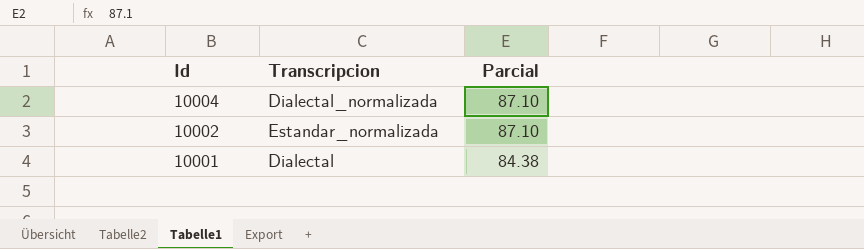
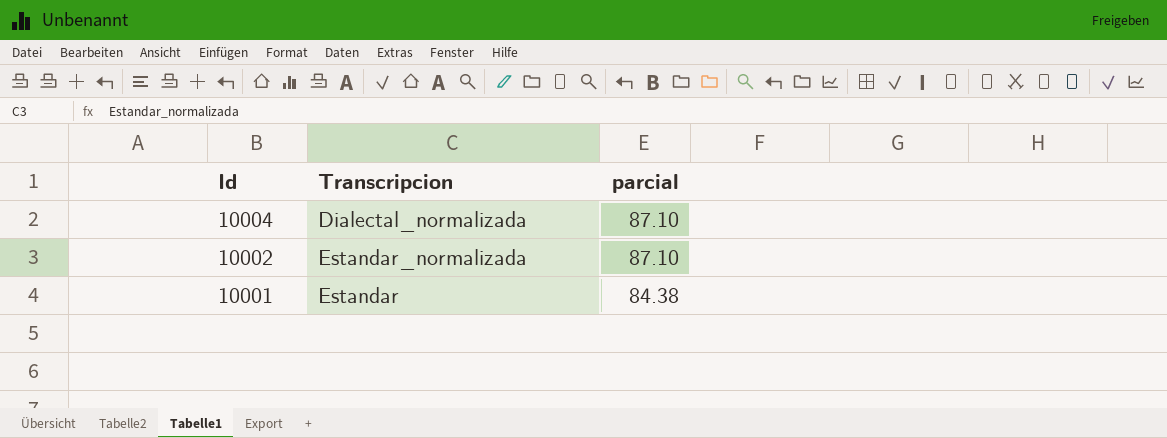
column name: Parcial -> parcial
10001 | Transcripcion: Dialectal -> Estandar

